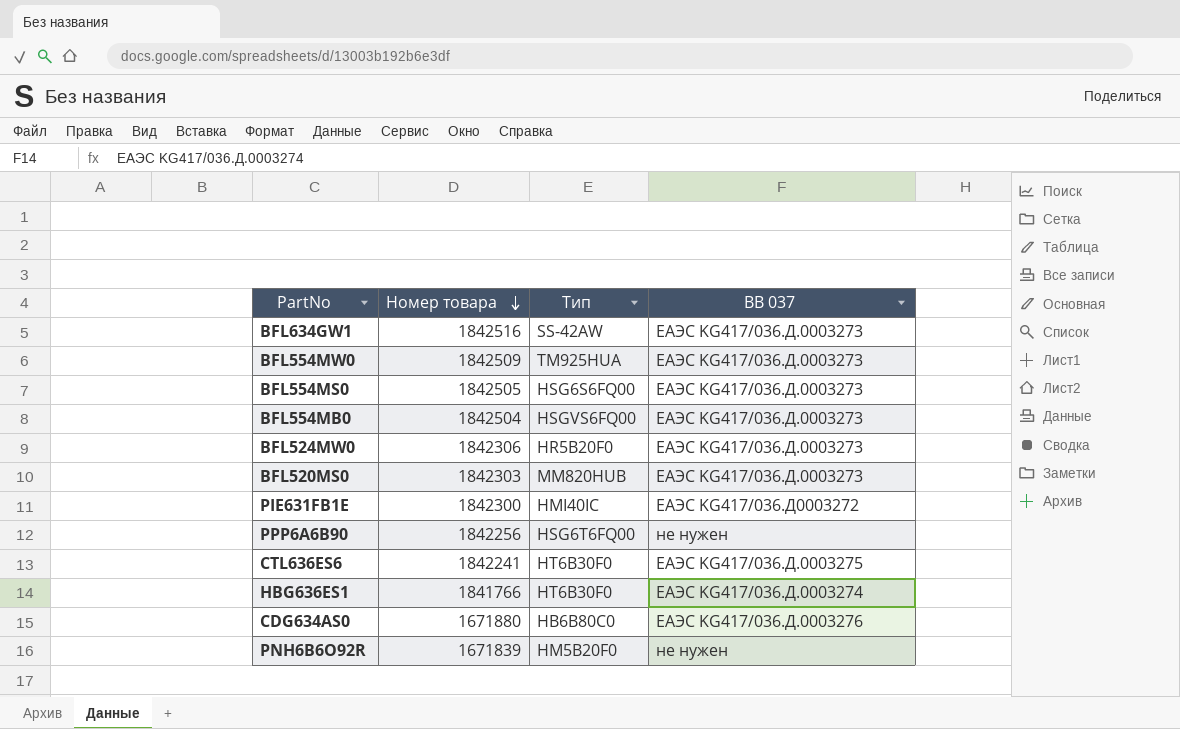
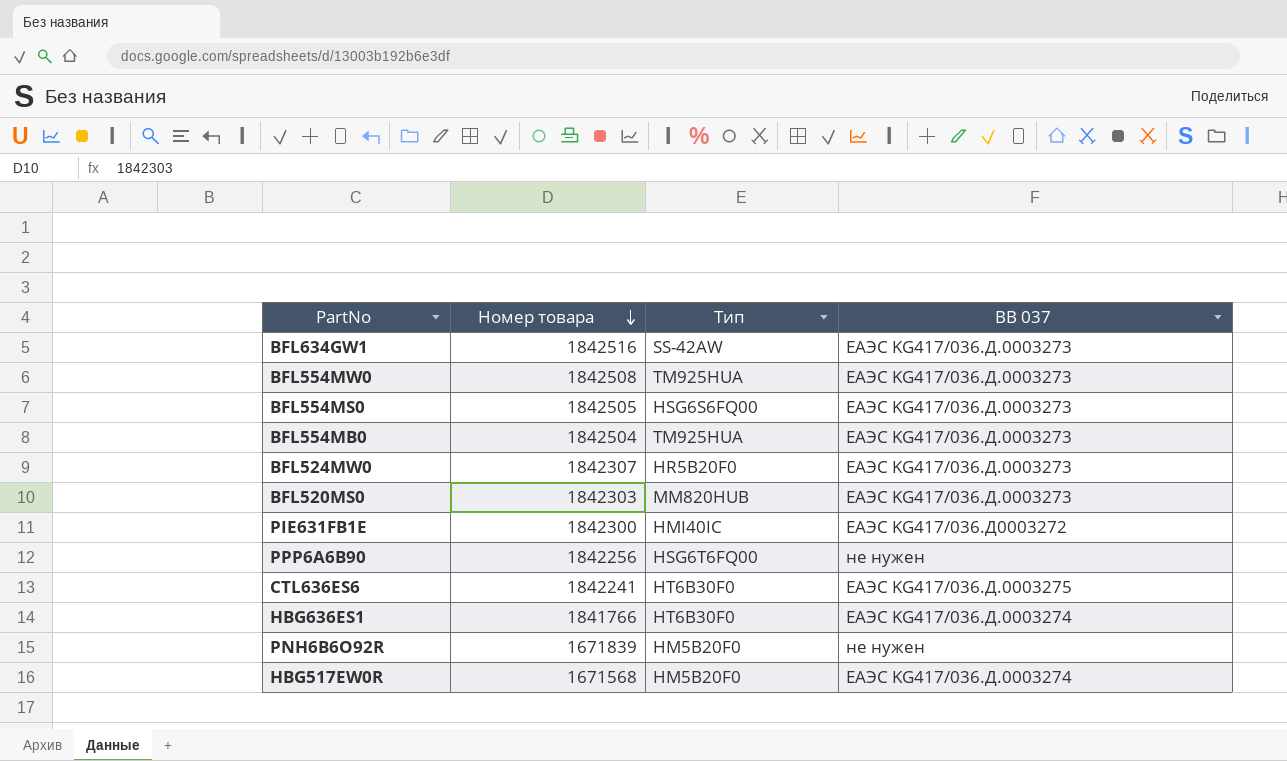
row CDG634AS0: 1671880 | HB6B80C0 | ЕАЭС KG417/036.Д.0003276 -> none
BFL554MW0 | Номер товара: 1842509 -> 1842508
BFL554MB0 | Тип: HSGVS6FQ00 -> TM925HUA
BFL524MW0 | Номер товара: 1842306 -> 1842307
row HBG517EW0R: none -> 1671568 | HM5B20F0 | ЕАЭС KG417/036.Д.0003274

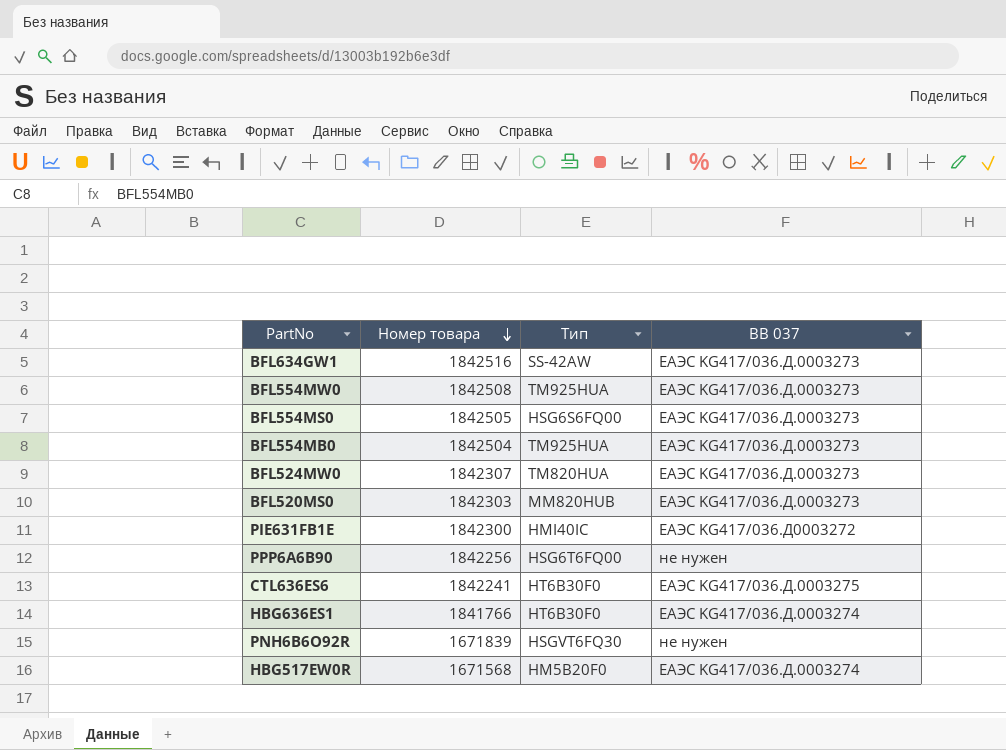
BFL524MW0 | Тип: HR5B20F0 -> TM820HUA
PNH6B6O92R | Тип: HM5B20F0 -> HSGVT6FQ30

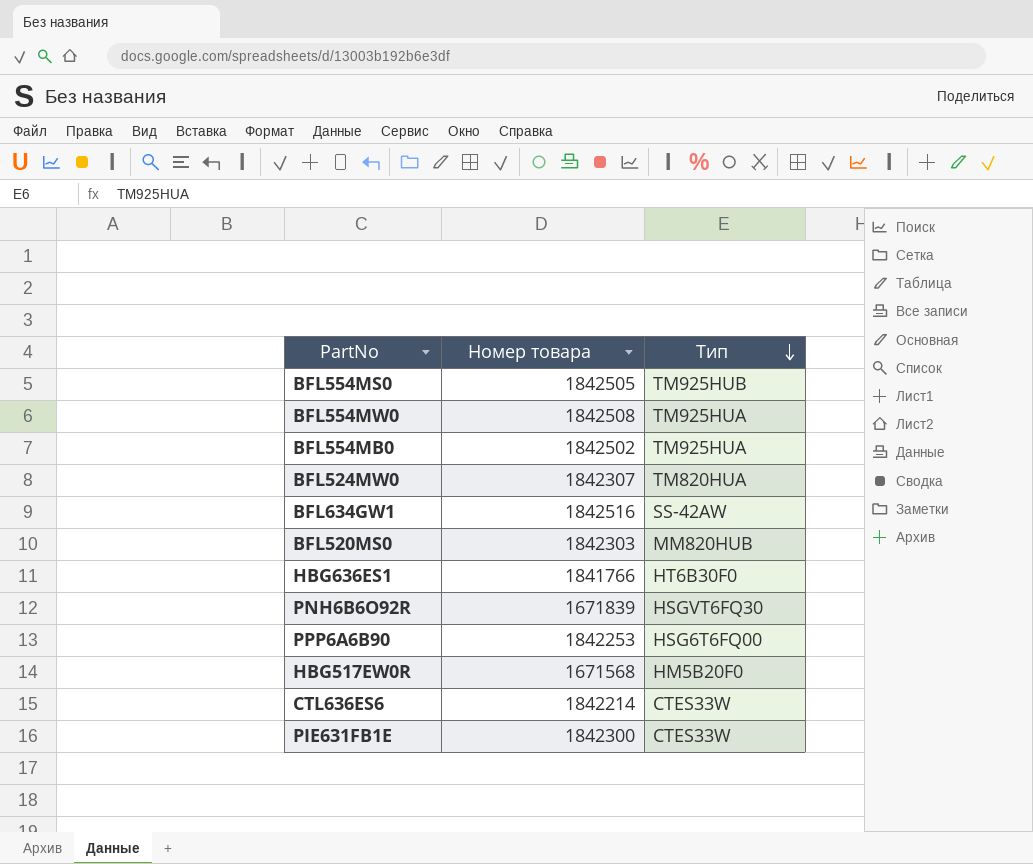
row order: Номер товара descending -> Тип descending
column ВВ 037 | position: 4 -> none
BFL554MS0 | Тип: HSG6S6FQ00 -> TM925HUB
BFL554MB0 | Номер товара: 1842504 -> 1842502
PPP6A6B90 | Номер товара: 1842256 -> 1842253
CTL636ES6 | Номер товара: 1842241 -> 1842214
CTL636ES6 | Тип: HT6B30F0 -> CTES33W
PIE631FB1E | Тип: HMI40IC -> CTES33W

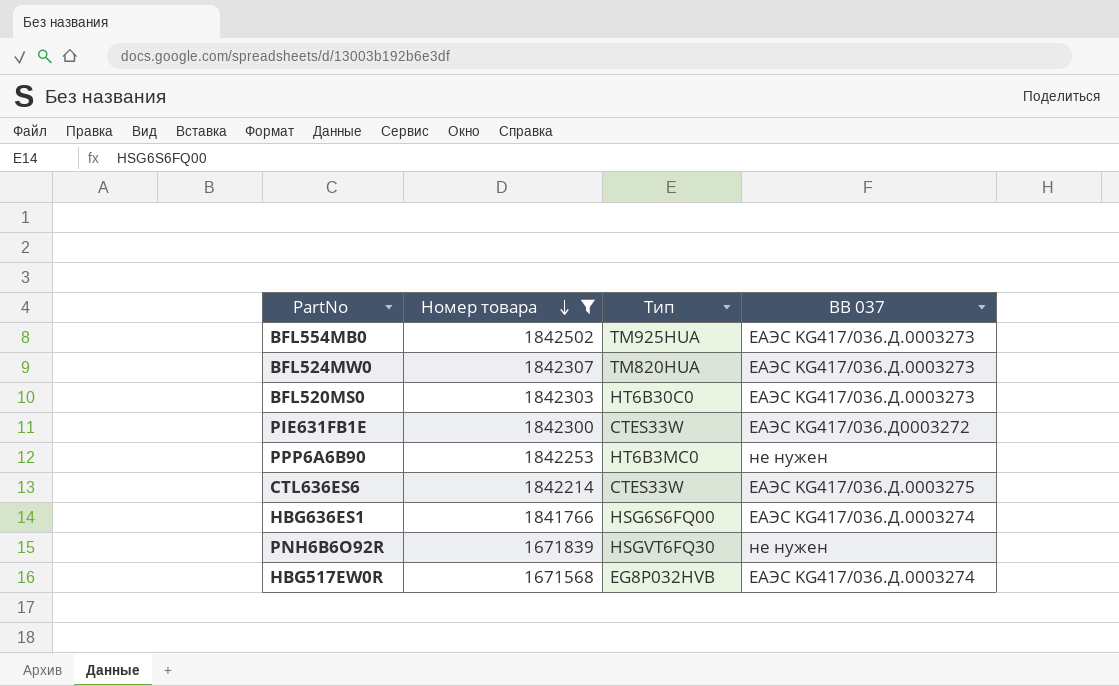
filter: none -> Номер товара <= 1842502
row order: Тип descending -> Номер товара descending
column ВВ 037 | position: none -> 4
BFL520MS0 | Тип: MM820HUB -> HT6B30C0
PPP6A6B90 | Тип: HSG6T6FQ00 -> HT6B3MC0
HBG636ES1 | Тип: HT6B30F0 -> HSG6S6FQ00
HBG517EW0R | Тип: HM5B20F0 -> EG8P032HVB

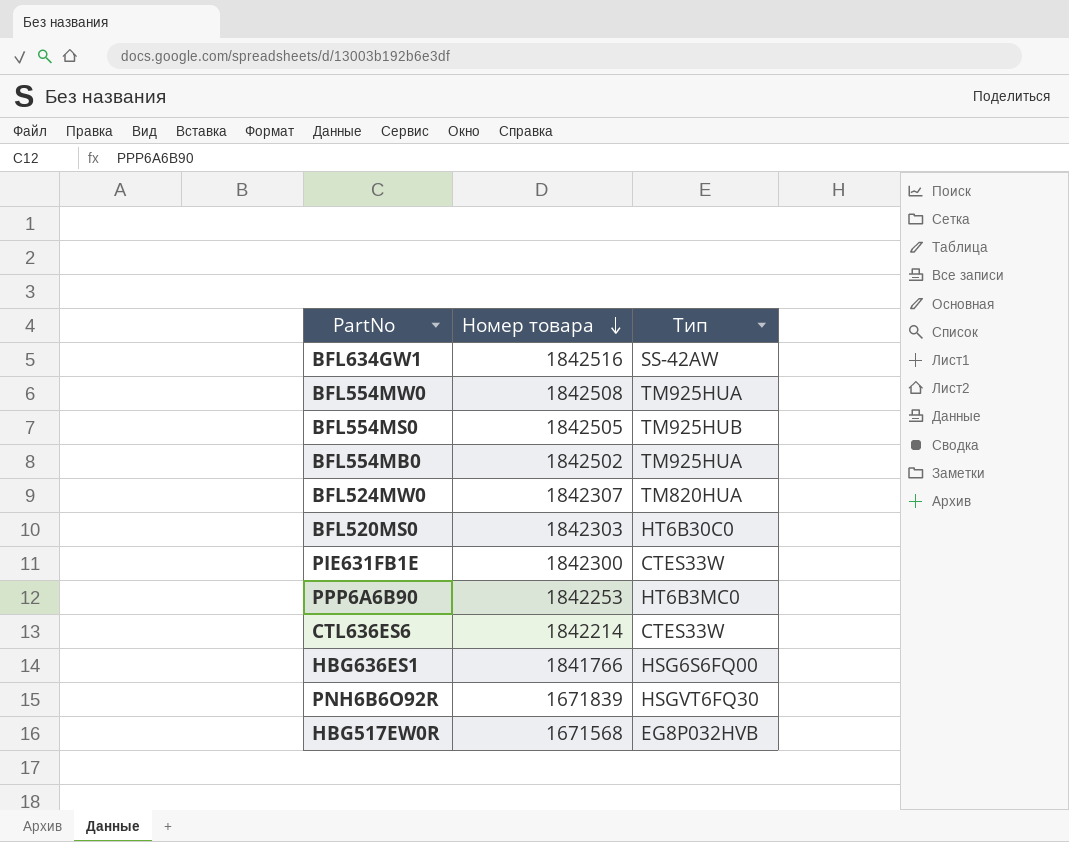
filter: Номер товара <= 1842502 -> none
column ВВ 037 | position: 4 -> none

